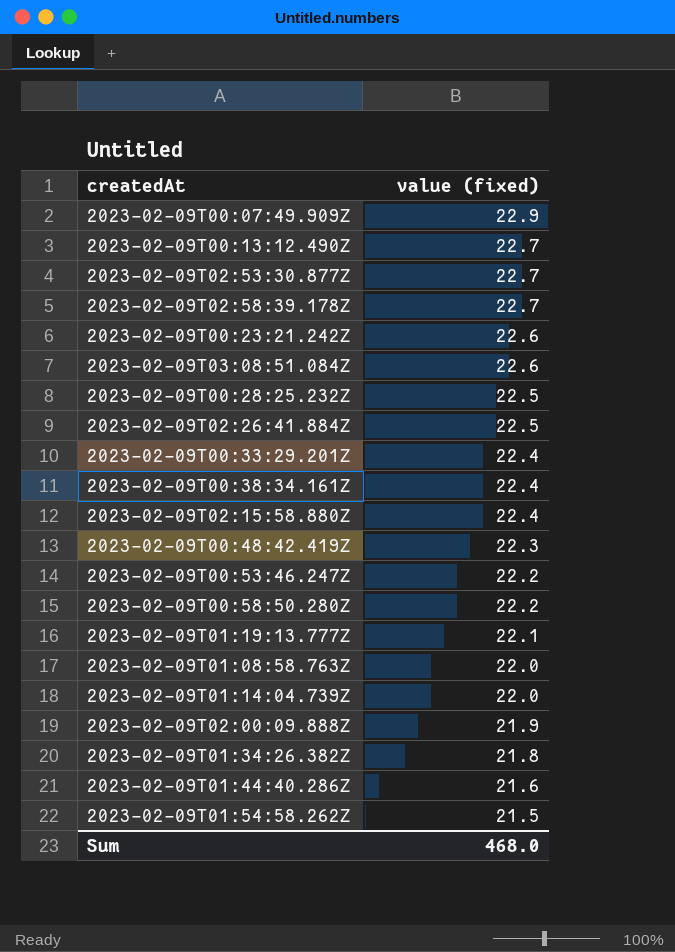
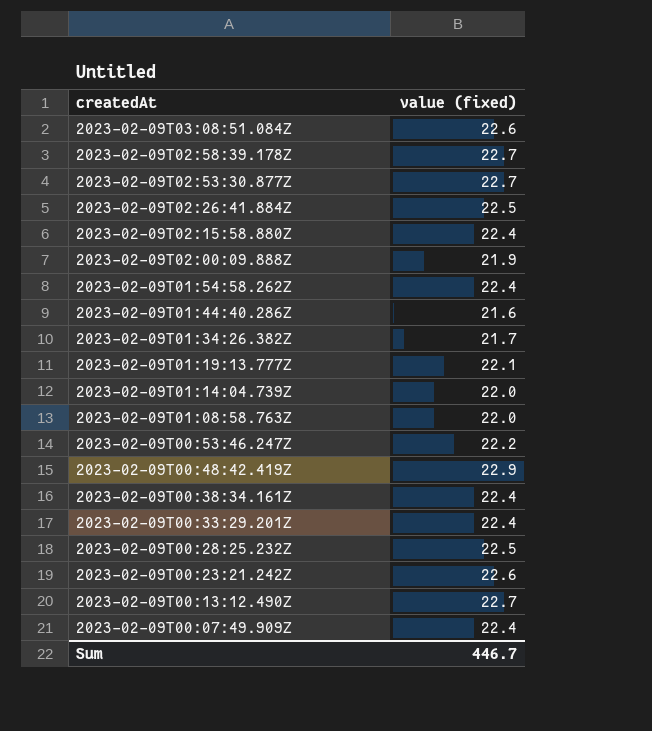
row order: value (fixed) descending -> createdAt descending
row 2023-02-09T00:58:50.280Z: 22.2 -> none
2023-02-09T01:54:58.262Z | value (fixed): 21.5 -> 22.4
2023-02-09T01:34:26.382Z | value (fixed): 21.8 -> 21.7
2023-02-09T00:48:42.419Z | value (fixed): 22.3 -> 22.9
2023-02-09T00:07:49.909Z | value (fixed): 22.9 -> 22.4
Sum | value (fixed): 468.0 -> 446.7

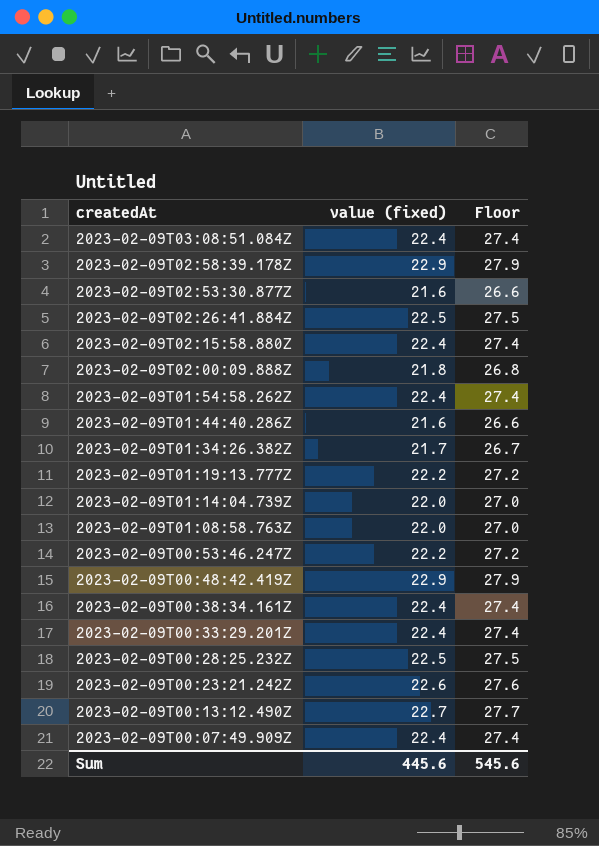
column Floor | formula: none -> [value (fixed)] + 5
2023-02-09T03:08:51.084Z | value (fixed): 22.6 -> 22.4
2023-02-09T02:58:39.178Z | value (fixed): 22.7 -> 22.9
2023-02-09T02:53:30.877Z | value (fixed): 22.7 -> 21.6
2023-02-09T02:00:09.888Z | value (fixed): 21.9 -> 21.8
2023-02-09T01:19:13.777Z | value (fixed): 22.1 -> 22.2
Sum | value (fixed): 446.7 -> 445.6

